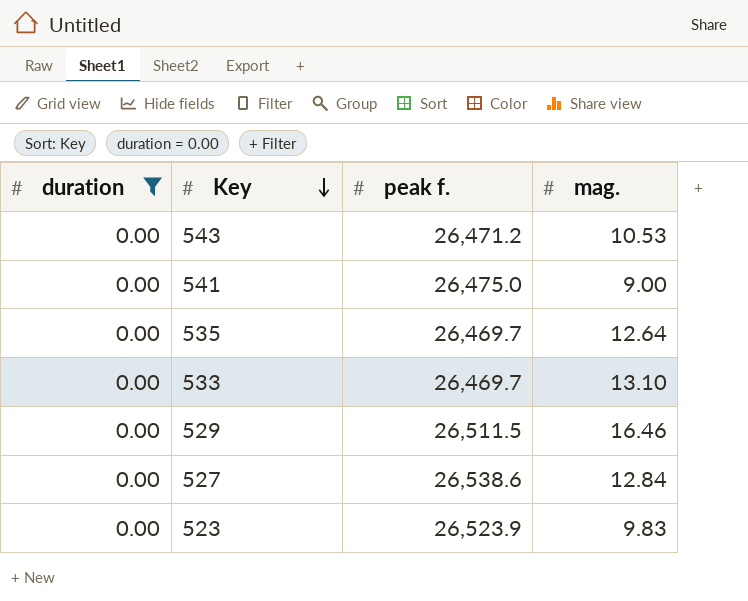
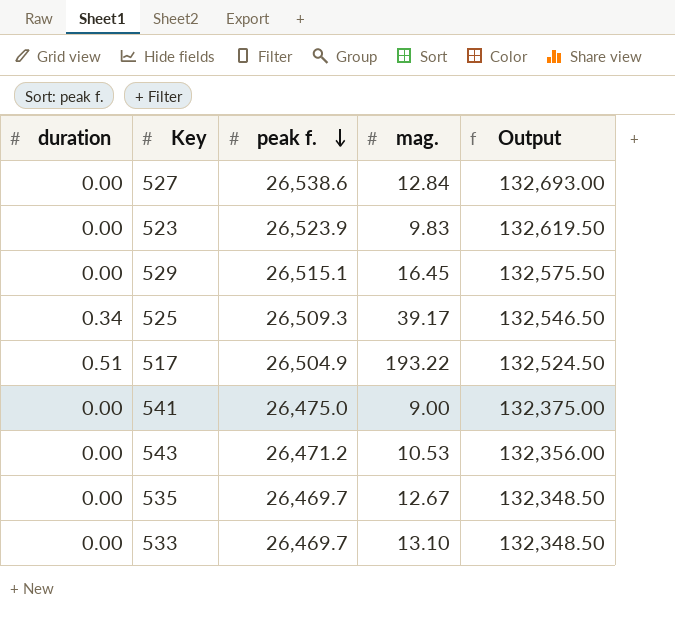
filter: duration = 0.00 -> none
row order: Key descending -> peak f. descending
column Output | formula: none -> [peak f.] * 5
529 | peak f.: 26,511.5 -> 26,515.1
529 | mag.: 16.46 -> 16.45
535 | mag.: 12.64 -> 12.67

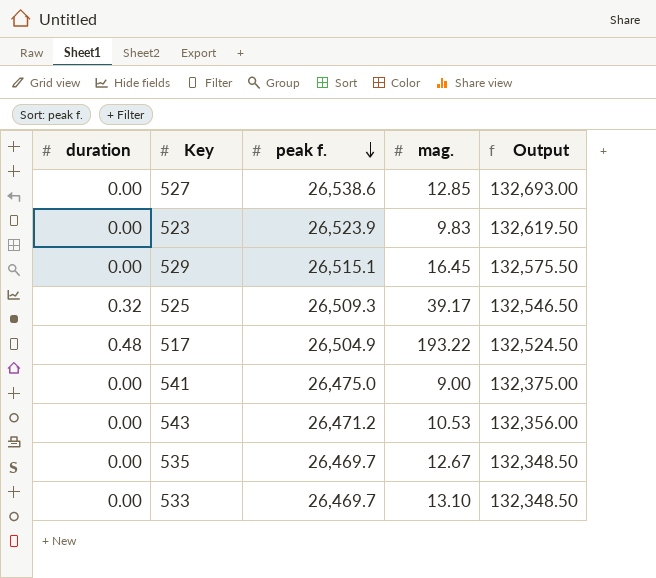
527 | mag.: 12.84 -> 12.85
525 | duration: 0.34 -> 0.32
517 | duration: 0.51 -> 0.48

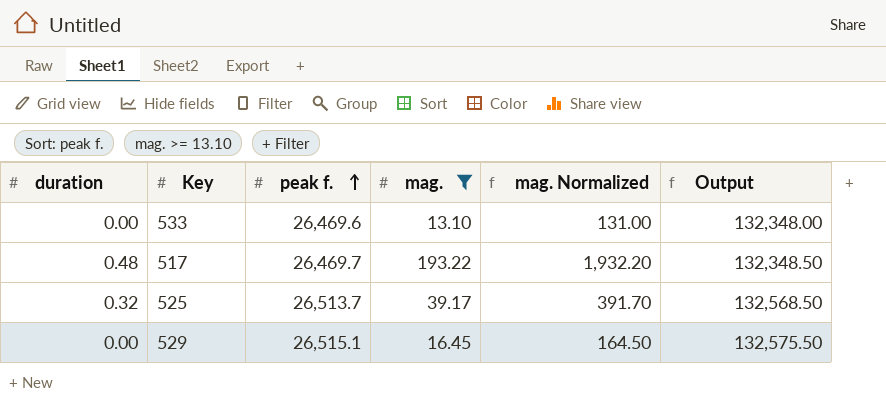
filter: none -> mag. >= 13.10
row order: peak f. descending -> peak f. ascending
column mag. Normalized | formula: none -> [mag.] * 10
533 | peak f.: 26,469.7 -> 26,469.6
533 | Output: 132,348.50 -> 132,348.00
517 | peak f.: 26,504.9 -> 26,469.7
517 | Output: 132,524.50 -> 132,348.50
525 | peak f.: 26,509.3 -> 26,513.7
525 | Output: 132,546.50 -> 132,568.50

